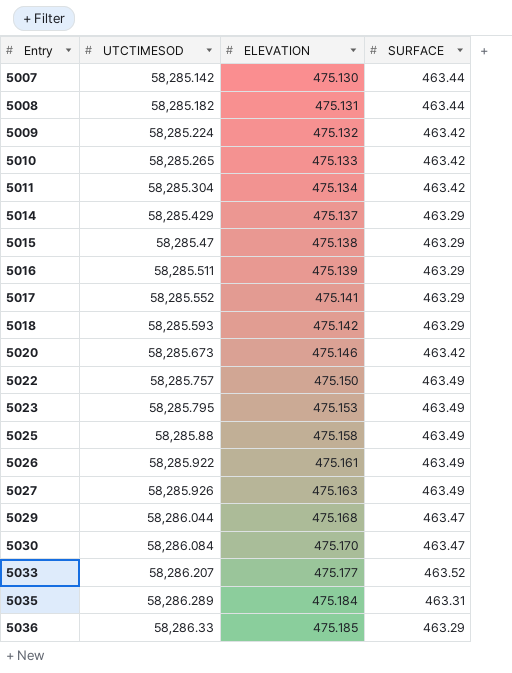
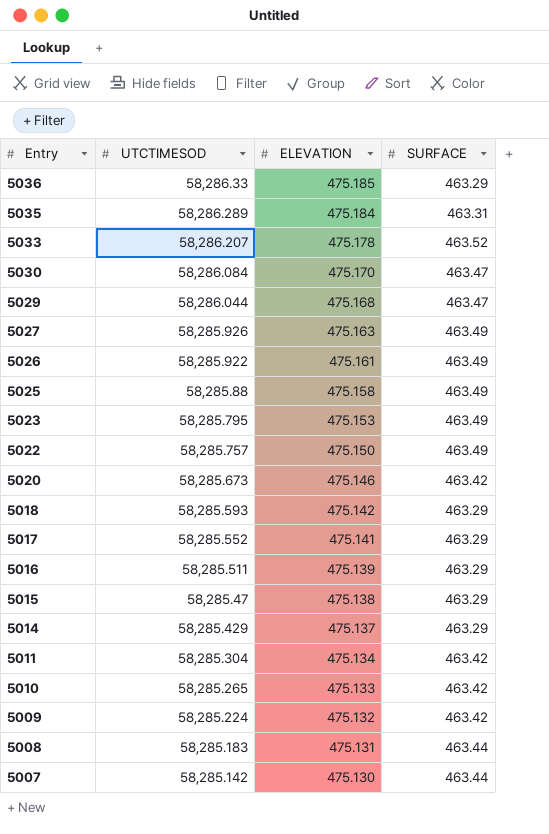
row order: Entry ascending -> Entry descending
5033 | ELEVATION: 475.177 -> 475.178
5008 | UTCTIMESOD: 58,285.182 -> 58,285.183

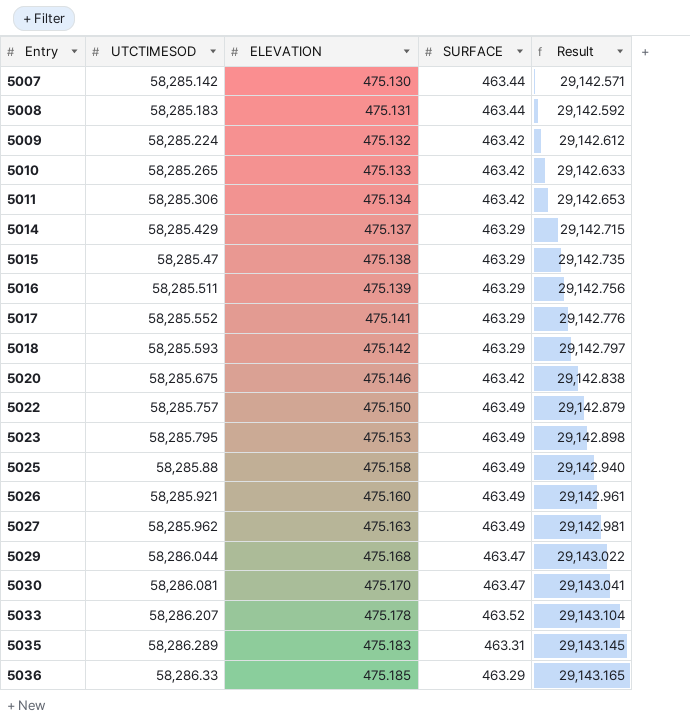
row order: Entry descending -> Entry ascending
column Result | formula: none -> [UTCTIMESOD] * 0.5
5011 | UTCTIMESOD: 58,285.304 -> 58,285.306
5020 | UTCTIMESOD: 58,285.673 -> 58,285.675
5026 | UTCTIMESOD: 58,285.922 -> 58,285.921
5026 | ELEVATION: 475.161 -> 475.160
5027 | UTCTIMESOD: 58,285.926 -> 58,285.962
5030 | UTCTIMESOD: 58,286.084 -> 58,286.081
5035 | ELEVATION: 475.184 -> 475.183

